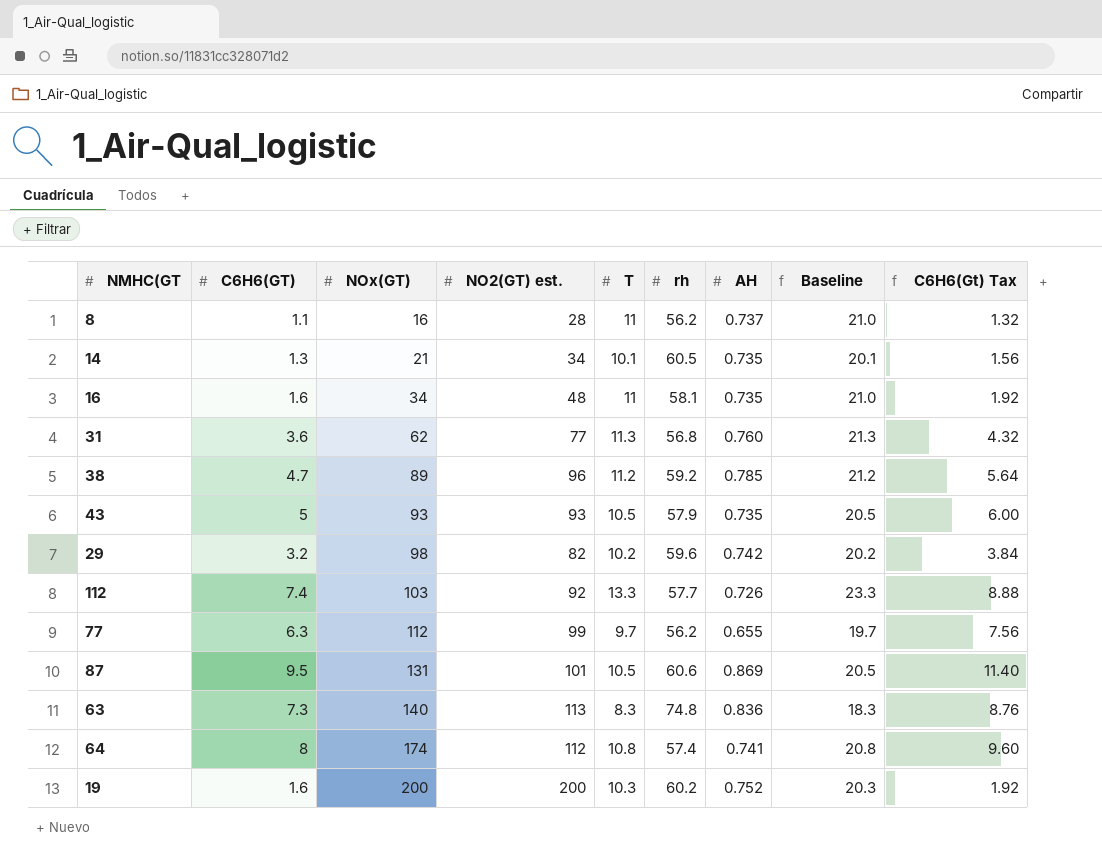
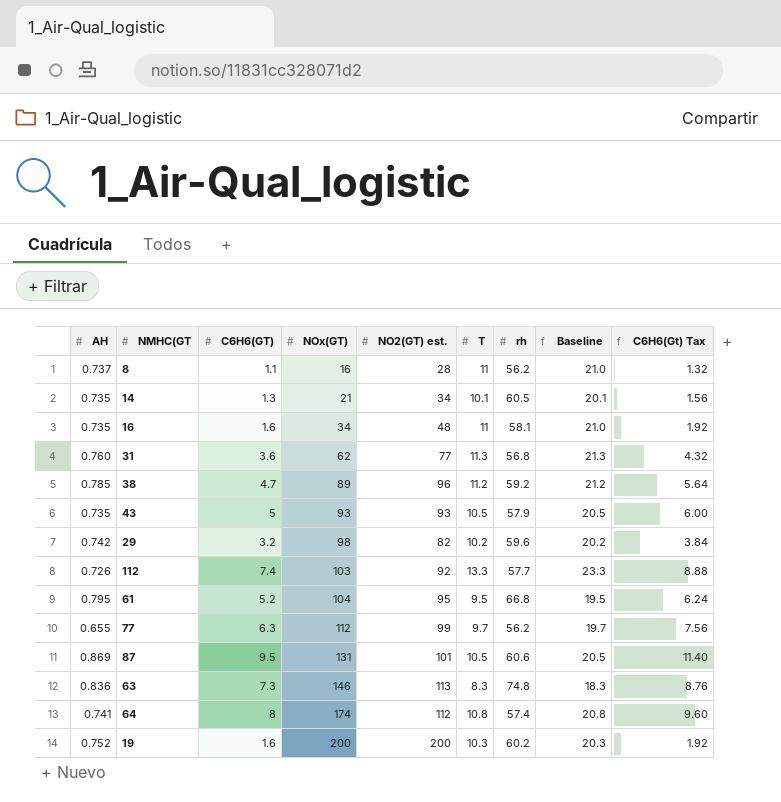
column AH | position: 7 -> 1
row 61: none -> 0.795 | 5.2 | 104 | 95 | 9.5 | 66.8 | 19.5 | 6.24
63 | NOx(GT): 140 -> 146

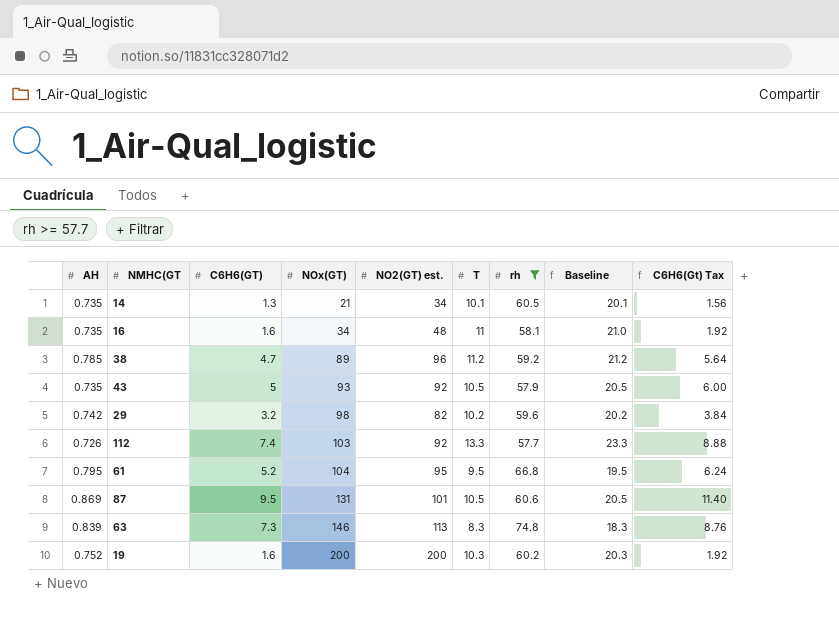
filter: none -> rh >= 57.7
43 | NO2(GT) est.: 93 -> 92
63 | AH: 0.836 -> 0.839

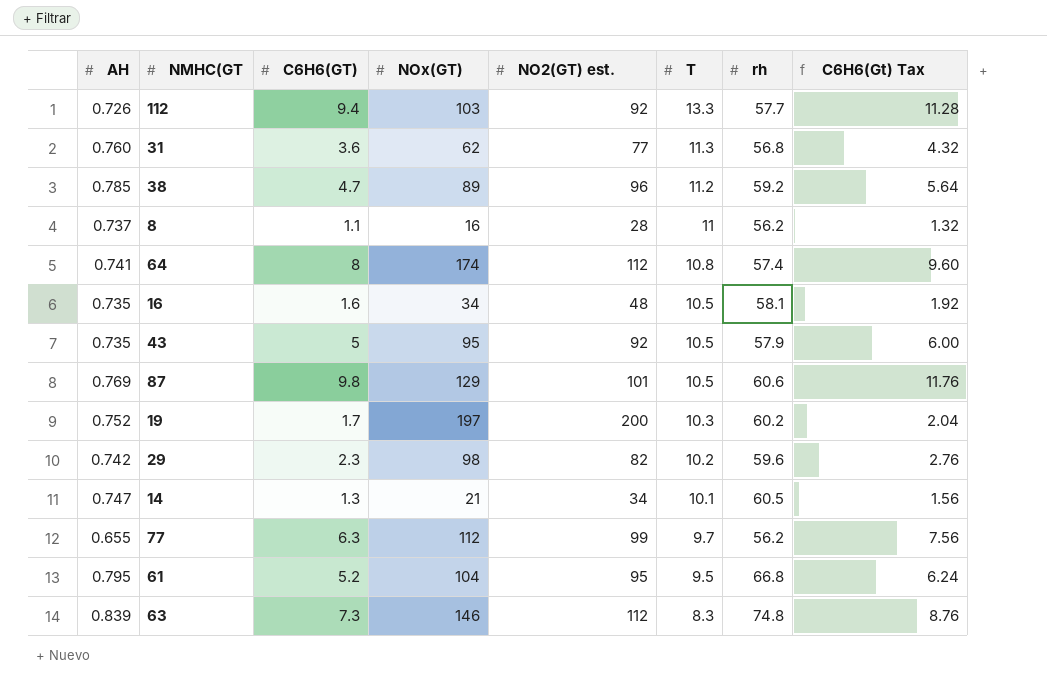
filter: rh >= 57.7 -> none
row order: NOx(GT) ascending -> T descending
column Baseline | formula: [T] + 10 -> none
112 | C6H6(GT): 7.4 -> 9.4
112 | C6H6(Gt) Tax: 8.88 -> 11.28
16 | T: 11 -> 10.5
43 | NOx(GT): 93 -> 95
87 | AH: 0.869 -> 0.769
87 | C6H6(GT): 9.5 -> 9.8
87 | NOx(GT): 131 -> 129
87 | C6H6(Gt) Tax: 11.40 -> 11.76
19 | C6H6(GT): 1.6 -> 1.7
19 | NOx(GT): 200 -> 197
19 | C6H6(Gt) Tax: 1.92 -> 2.04
29 | C6H6(GT): 3.2 -> 2.3
29 | C6H6(Gt) Tax: 3.84 -> 2.76
14 | AH: 0.735 -> 0.747
63 | NO2(GT) est.: 113 -> 112

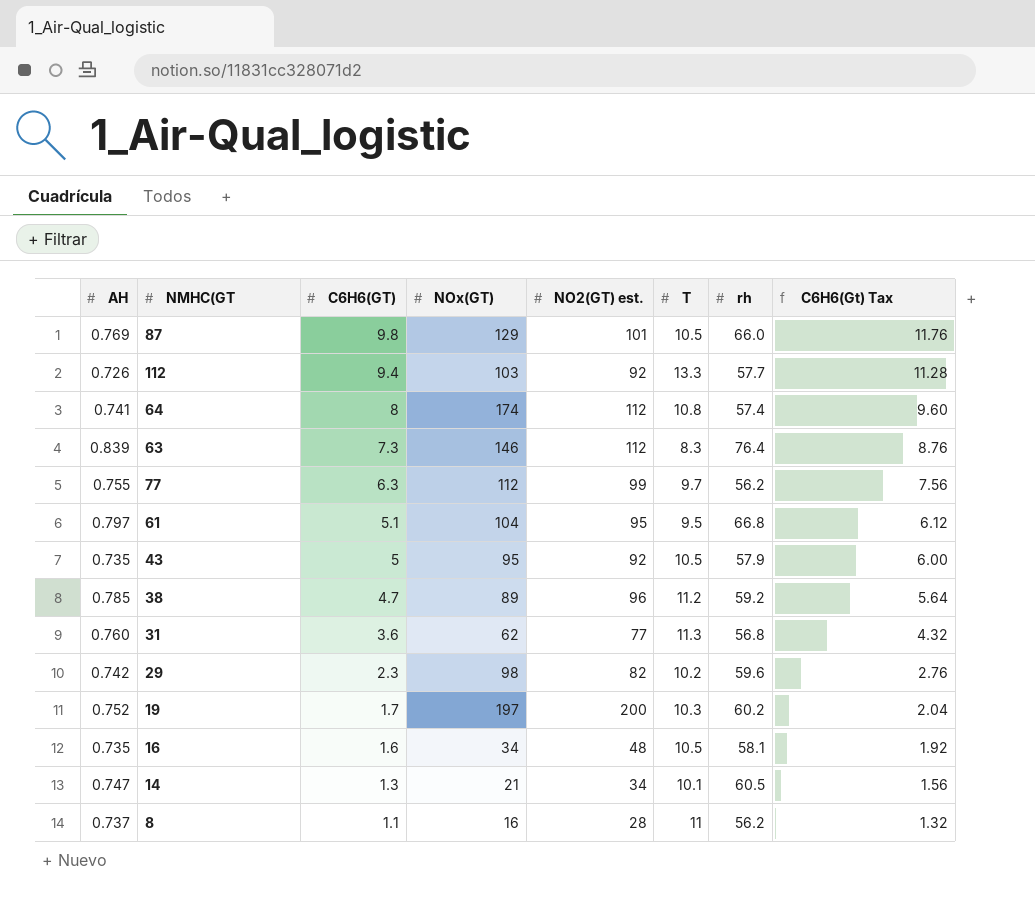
row order: T descending -> C6H6(GT) descending
87 | rh: 60.6 -> 66.0
63 | rh: 74.8 -> 76.4
77 | AH: 0.655 -> 0.755
61 | AH: 0.795 -> 0.797
61 | C6H6(GT): 5.2 -> 5.1
61 | C6H6(Gt) Tax: 6.24 -> 6.12

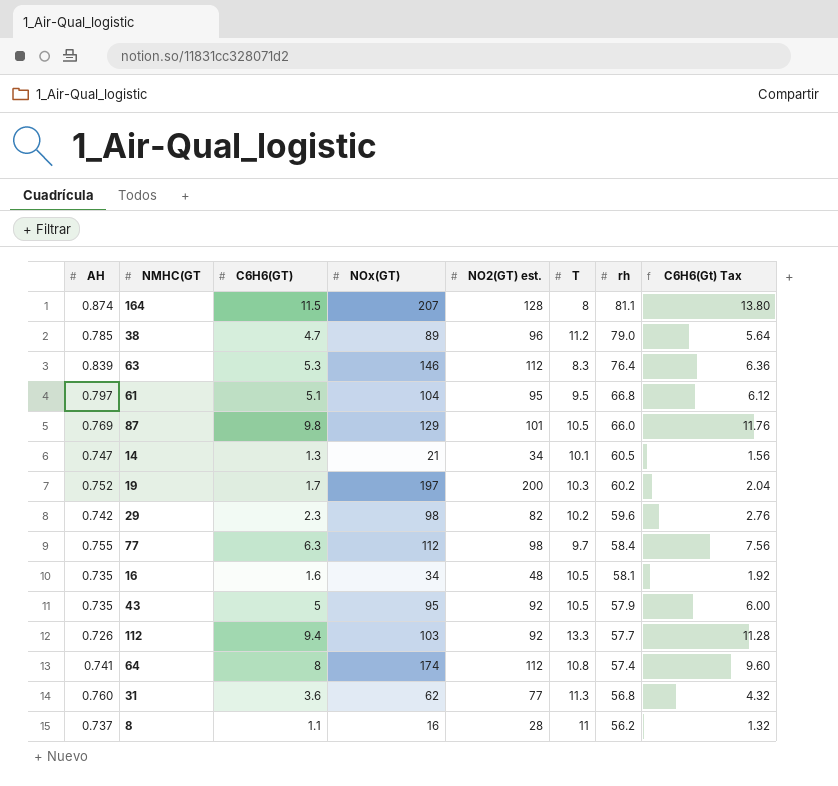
row order: C6H6(GT) descending -> rh descending
row 164: none -> 0.874 | 11.5 | 207 | 128 | 8 | 81.1 | 13.80
38 | rh: 59.2 -> 79.0
63 | C6H6(GT): 7.3 -> 5.3
63 | C6H6(Gt) Tax: 8.76 -> 6.36
77 | NO2(GT) est.: 99 -> 98
77 | rh: 56.2 -> 58.4

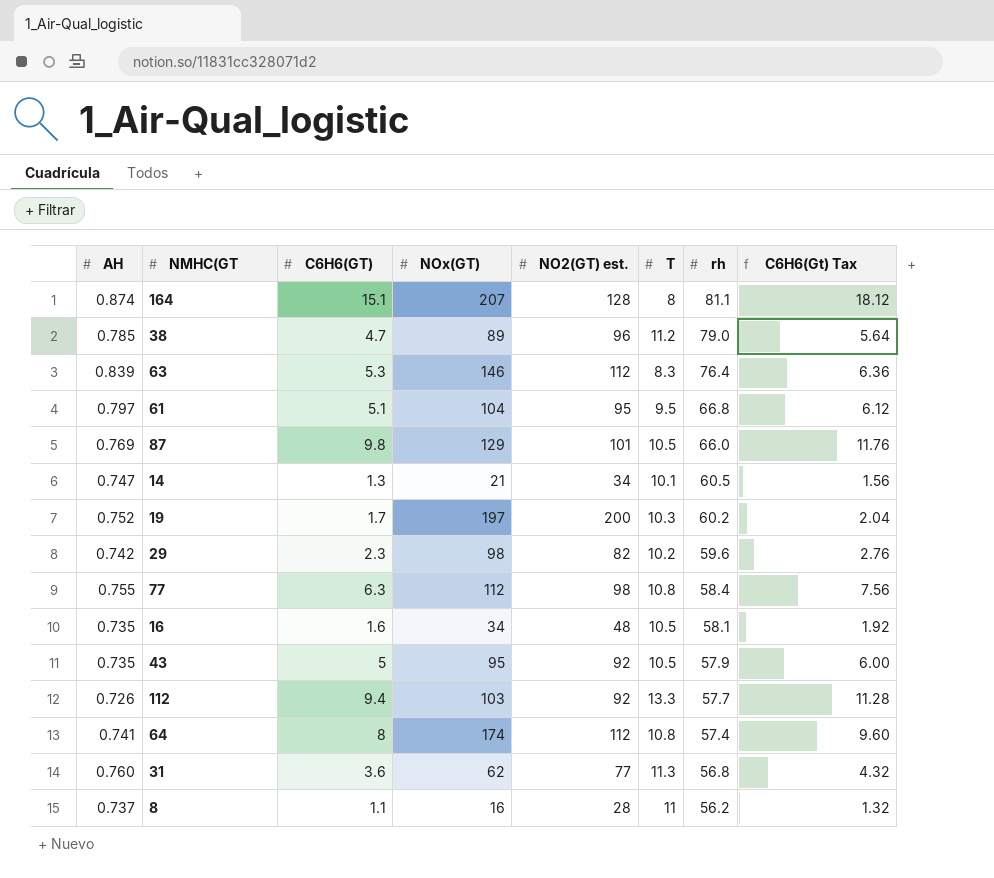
164 | C6H6(GT): 11.5 -> 15.1
164 | C6H6(Gt) Tax: 13.80 -> 18.12
77 | T: 9.7 -> 10.8

